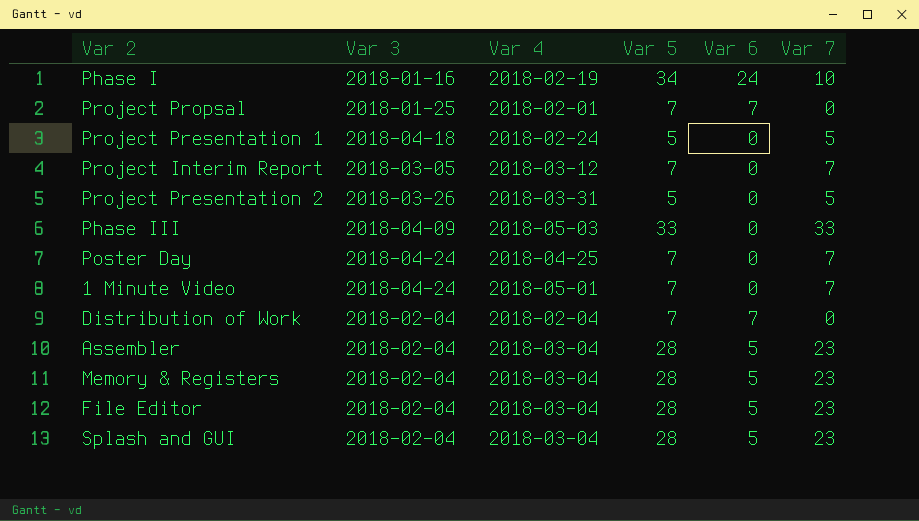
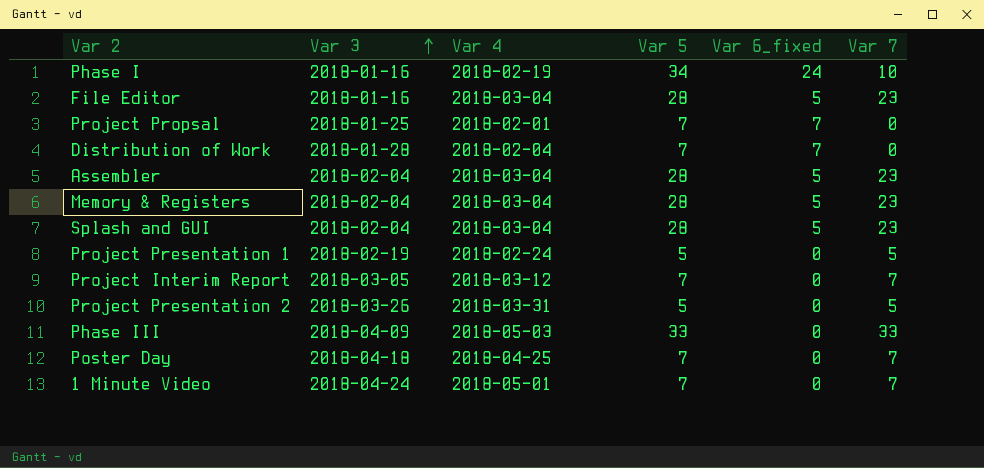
row order: none -> Var 3 ascending
column name: Var 6 -> Var 6_fixed
File Editor | Var 3: 2018-02-04 -> 2018-01-16
Distribution of Work | Var 3: 2018-02-04 -> 2018-01-28
Project Presentation 1 | Var 3: 2018-04-18 -> 2018-02-19
Poster Day | Var 3: 2018-04-24 -> 2018-04-18

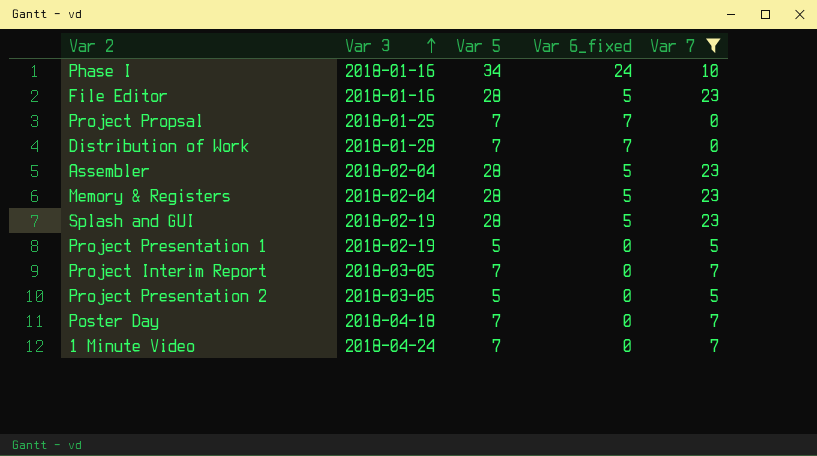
filter: none -> Var 7 != 33
column Var 4 | position: 3 -> none
Splash and GUI | Var 3: 2018-02-04 -> 2018-02-19
Project Presentation 2 | Var 3: 2018-03-26 -> 2018-03-05

